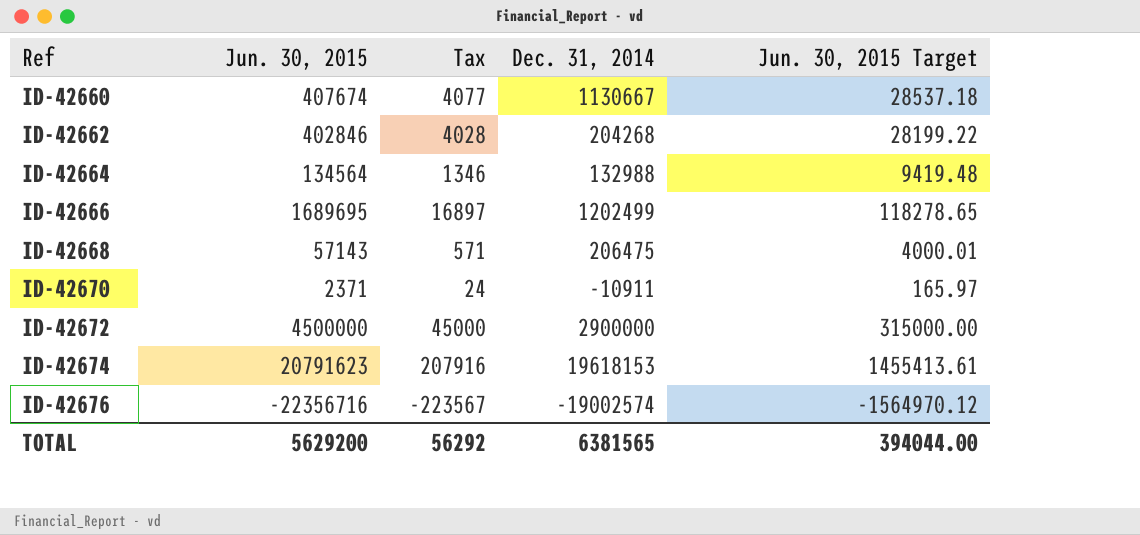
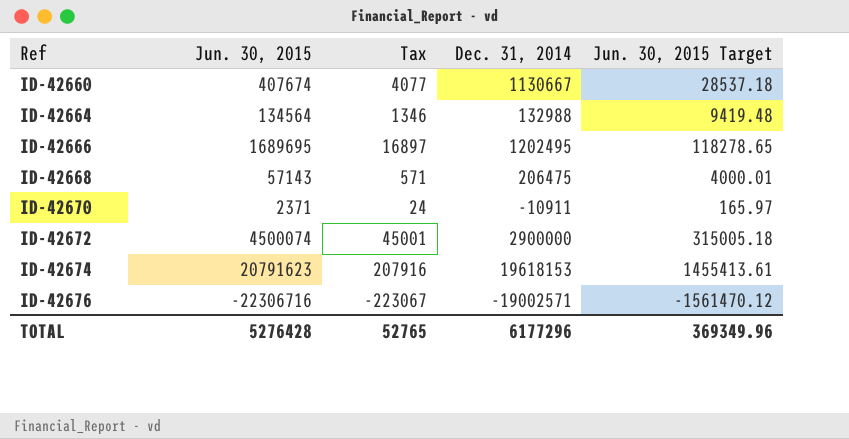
row ID-42662: 402846 | 4028 | 204268 | 28199.22 -> none
ID-42666 | Dec. 31, 2014: 1202499 -> 1202495
ID-42672 | Jun. 30, 2015: 4500000 -> 4500074
ID-42672 | Tax: 45000 -> 45001
ID-42672 | Jun. 30, 2015 Target: 315000.00 -> 315005.18
ID-42676 | Jun. 30, 2015: -22356716 -> -22306716
ID-42676 | Tax: -223567 -> -223067
ID-42676 | Dec. 31, 2014: -19002574 -> -19002571
ID-42676 | Jun. 30, 2015 Target: -1564970.12 -> -1561470.12
TOTAL | Jun. 30, 2015: 5629200 -> 5276428
TOTAL | Tax: 56292 -> 52765
TOTAL | Dec. 31, 2014: 6381565 -> 6177296
TOTAL | Jun. 30, 2015 Target: 394044.00 -> 369349.96

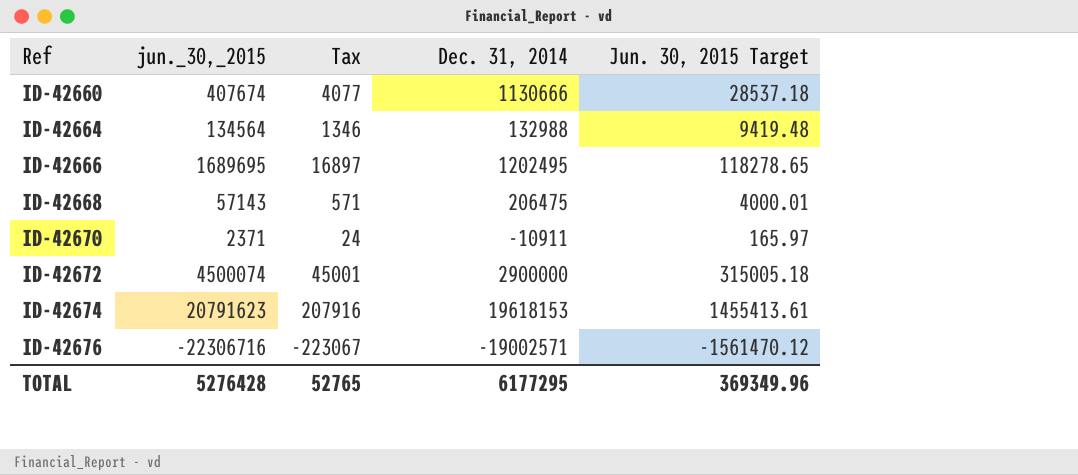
column name: Jun. 30, 2015 -> jun._30,_2015
ID-42660 | Dec. 31, 2014: 1130667 -> 1130666
TOTAL | Dec. 31, 2014: 6177296 -> 6177295

